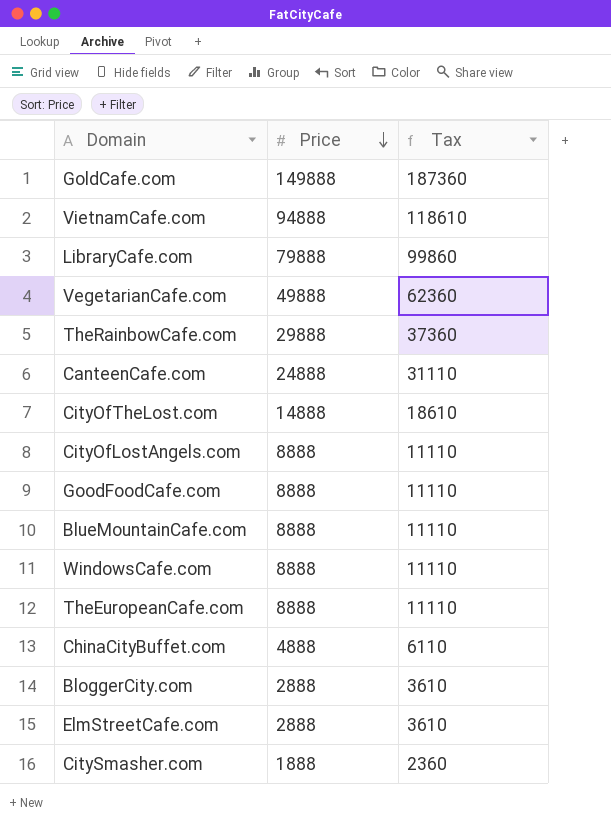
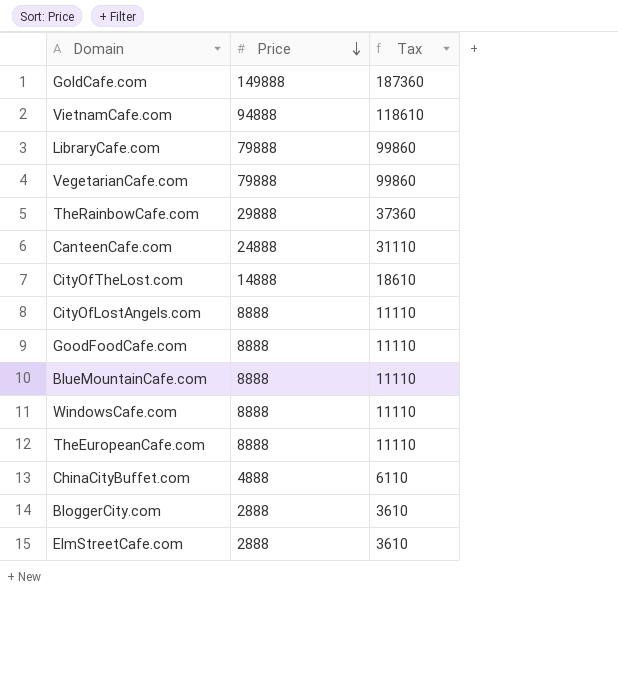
row CitySmasher.com: 1888 | 2360 -> none
VegetarianCafe.com | Price: 49888 -> 79888
VegetarianCafe.com | Tax: 62360 -> 99860

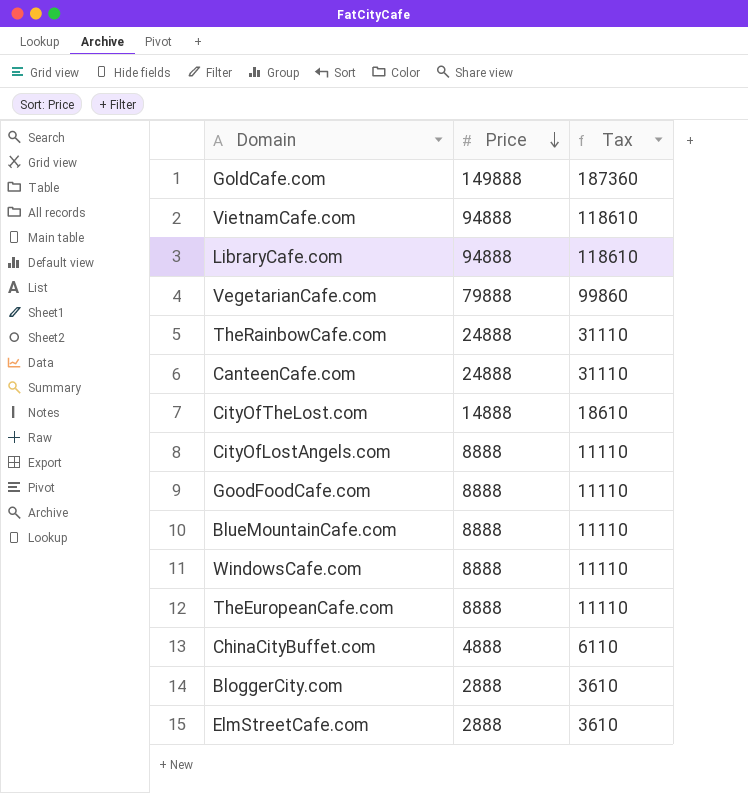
LibraryCafe.com | Price: 79888 -> 94888
LibraryCafe.com | Tax: 99860 -> 118610
TheRainbowCafe.com | Price: 29888 -> 24888
TheRainbowCafe.com | Tax: 37360 -> 31110

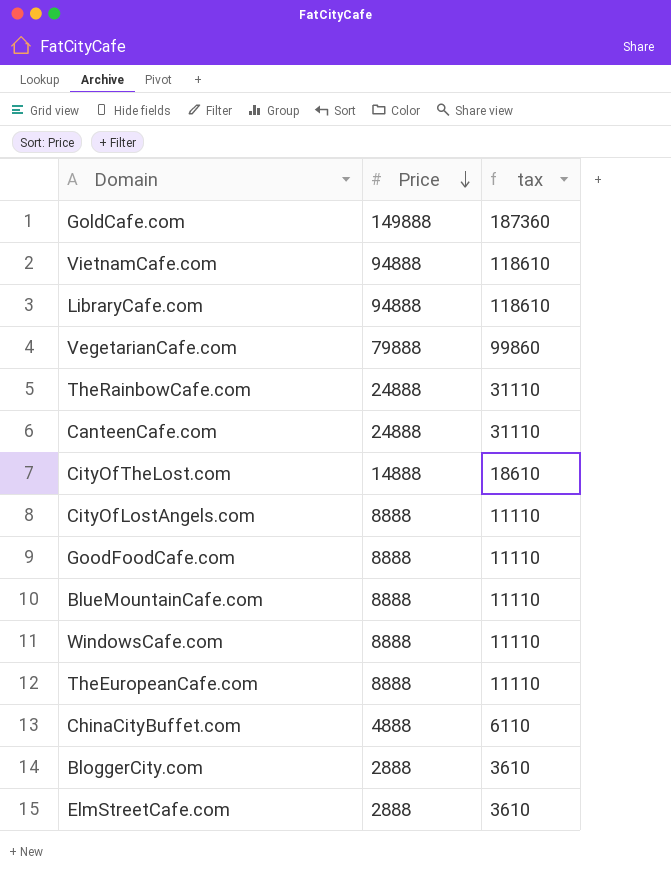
column name: Tax -> tax

